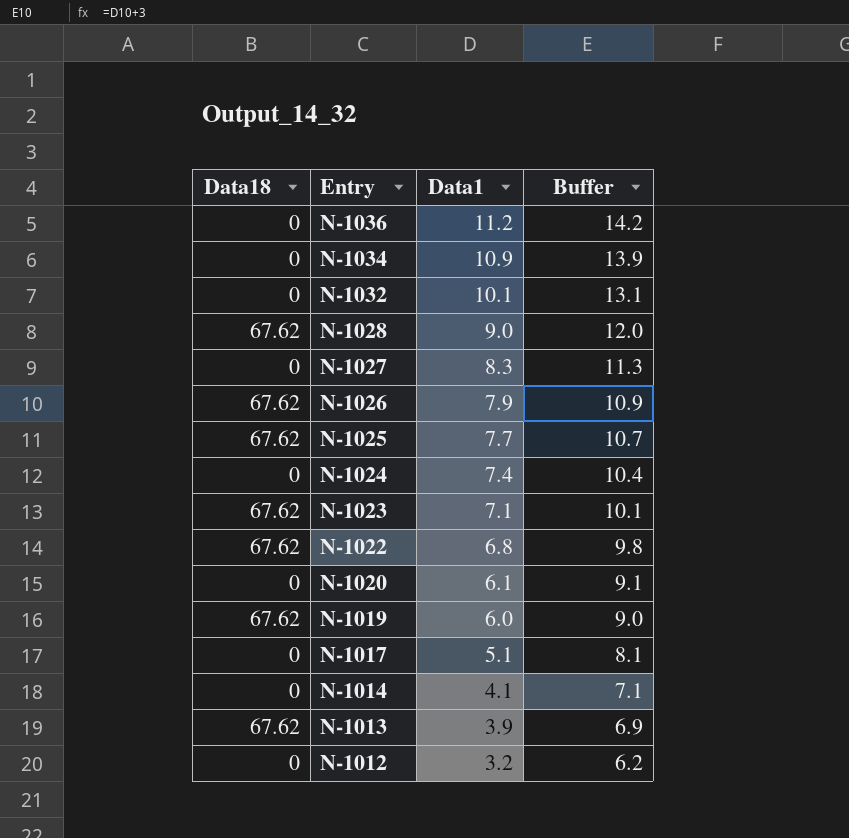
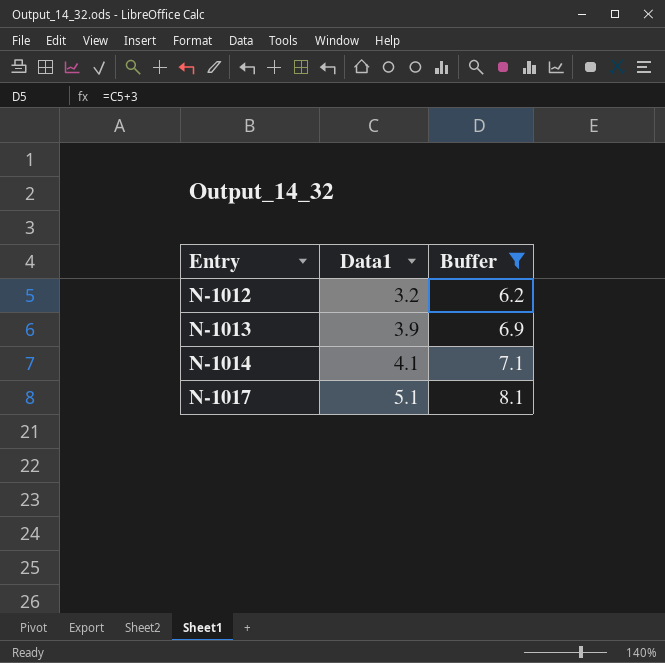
filter: none -> Buffer <= 8.1
row order: Entry descending -> Entry ascending
column Data18 | position: 1 -> none

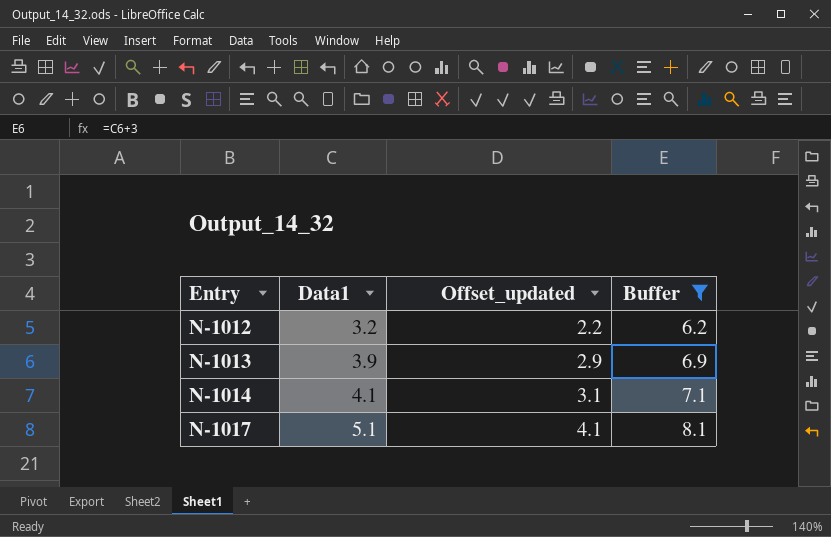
column Offset_updated | formula: none -> [Data1] - 1

